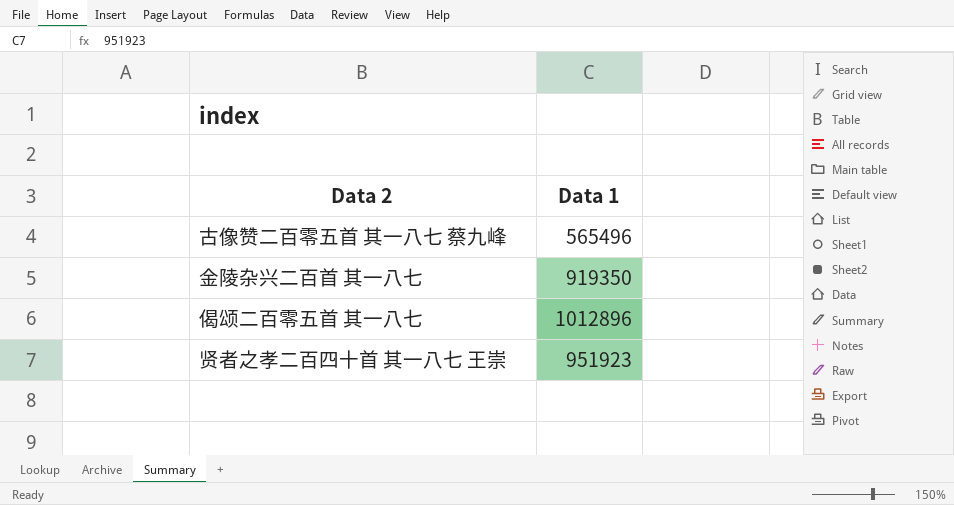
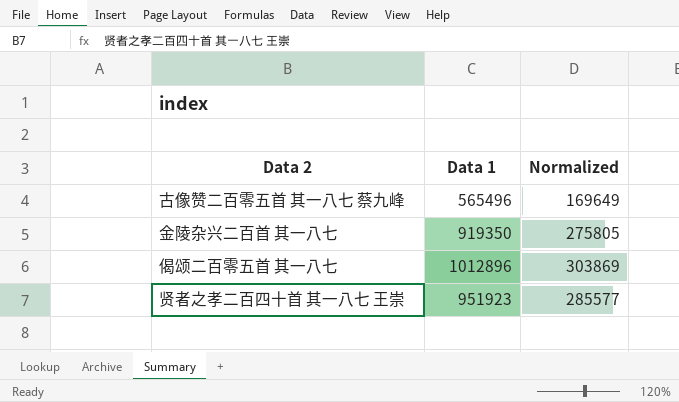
column Normalized | formula: none -> [Data 1] * 0.3

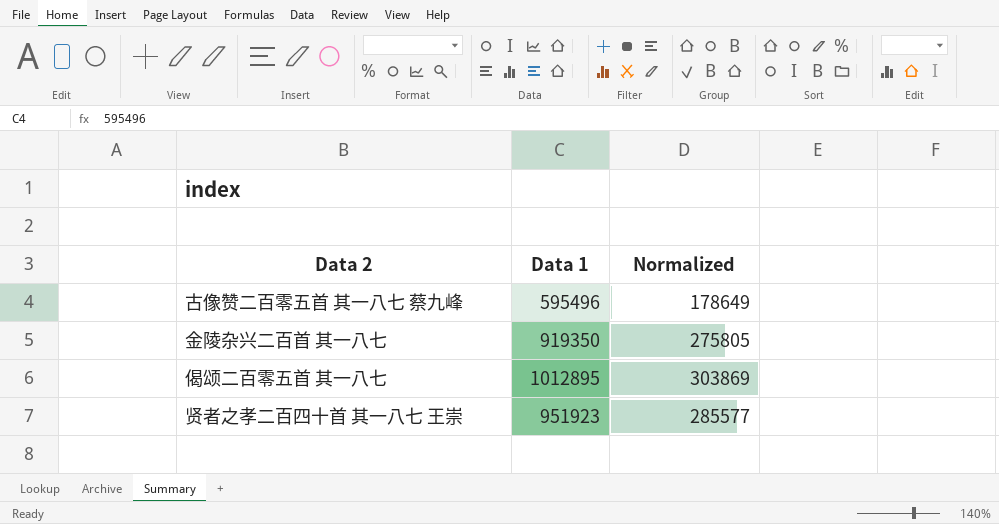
古像赞二百零五首 其一八七 蔡九峰 | Data 1: 565496 -> 595496
古像赞二百零五首 其一八七 蔡九峰 | Normalized: 169649 -> 178649
偈颂二百零五首 其一八七 | Data 1: 1012896 -> 1012895

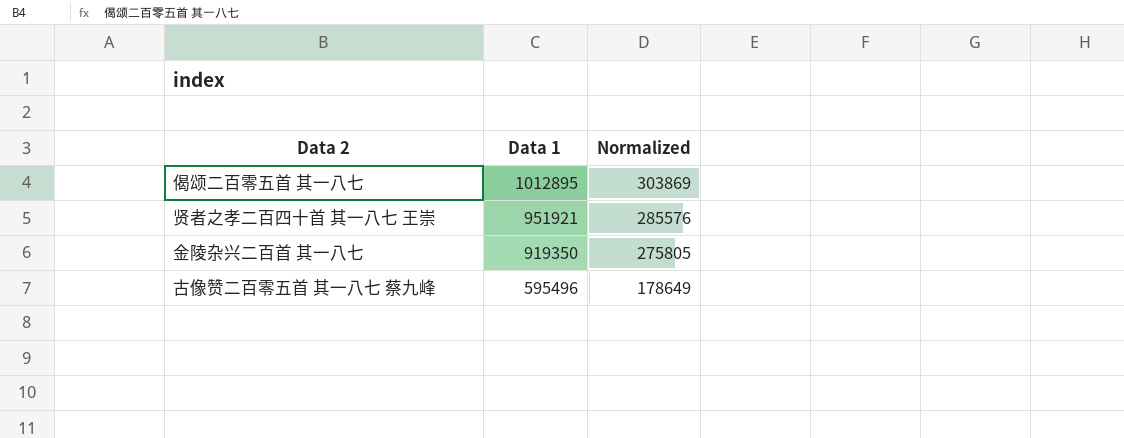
row order: none -> Data 1 descending
贤者之孝二百四十首 其一八七 王崇 | Data 1: 951923 -> 951921
贤者之孝二百四十首 其一八七 王崇 | Normalized: 285577 -> 285576

